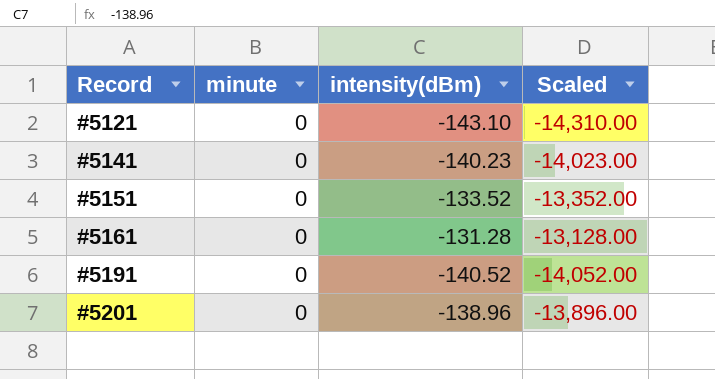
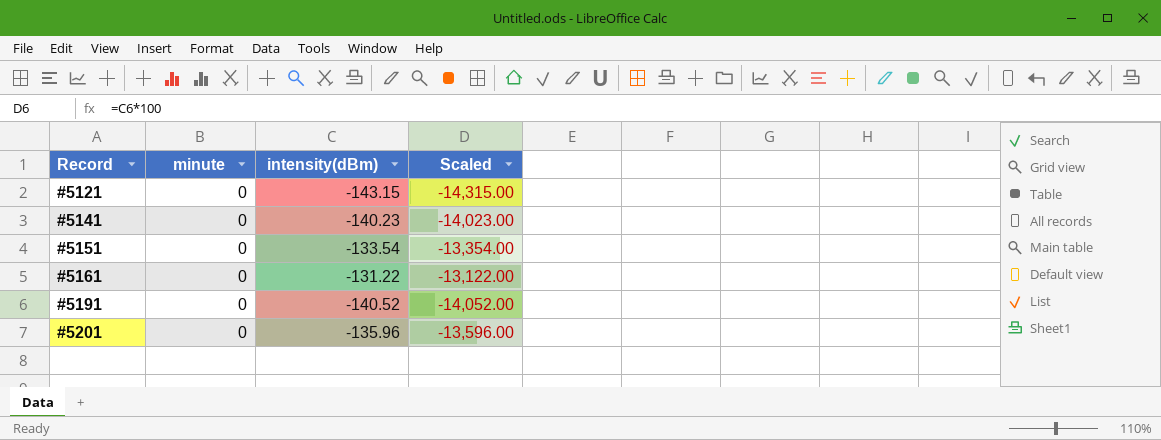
#5121 | intensity(dBm): -143.10 -> -143.15
#5121 | Scaled: -14,310.00 -> -14,315.00
#5151 | intensity(dBm): -133.52 -> -133.54
#5151 | Scaled: -13,352.00 -> -13,354.00
#5161 | intensity(dBm): -131.28 -> -131.22
#5161 | Scaled: -13,128.00 -> -13,122.00
#5201 | intensity(dBm): -138.96 -> -135.96
#5201 | Scaled: -13,896.00 -> -13,596.00

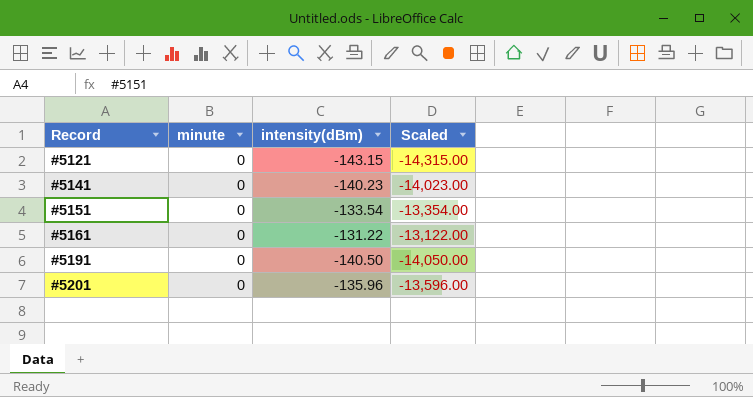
#5191 | intensity(dBm): -140.52 -> -140.50
#5191 | Scaled: -14,052.00 -> -14,050.00

